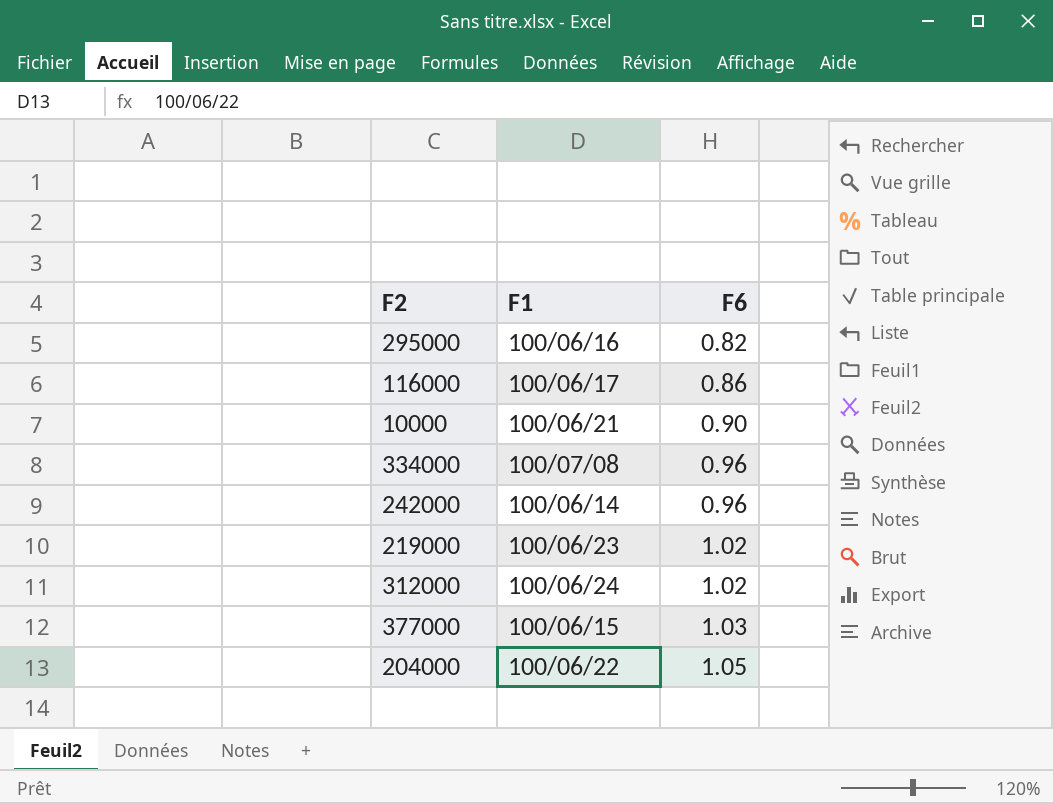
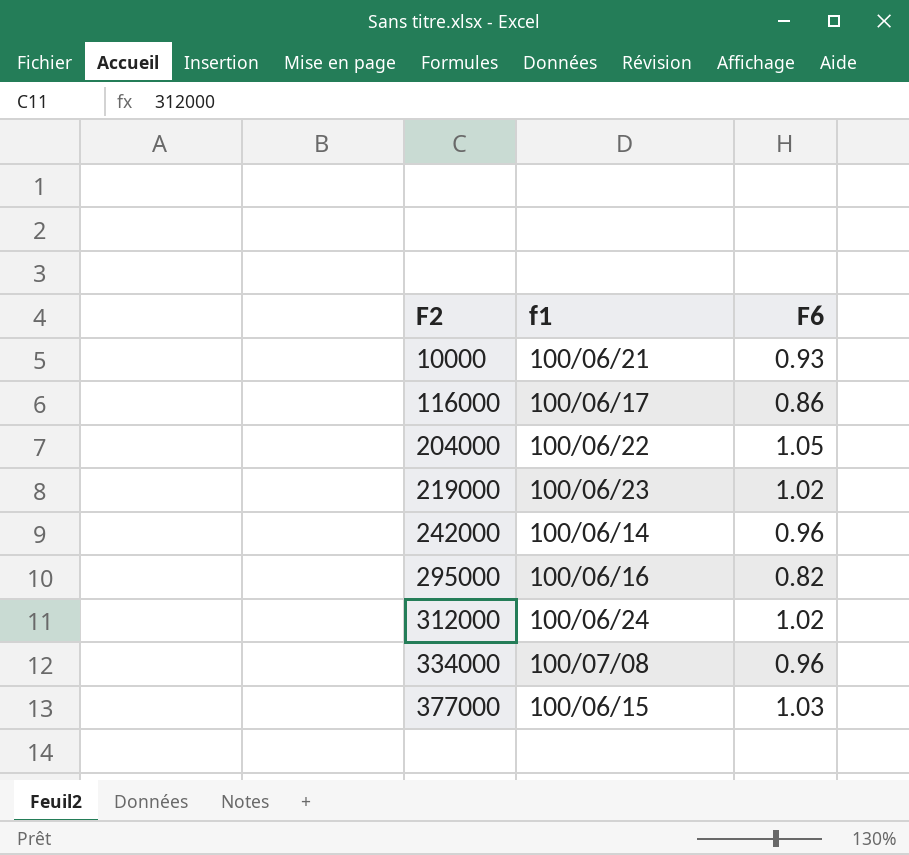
row order: F6 ascending -> F2 ascending
column name: F1 -> f1
10000 | F6: 0.90 -> 0.93

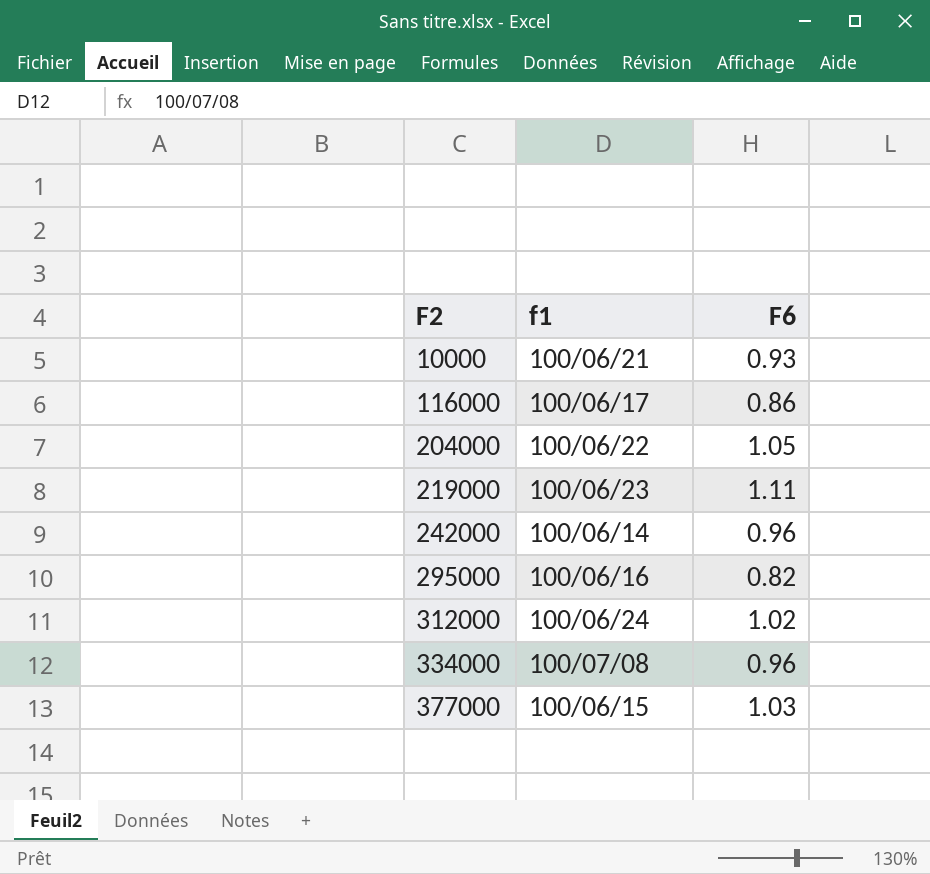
219000 | F6: 1.02 -> 1.11

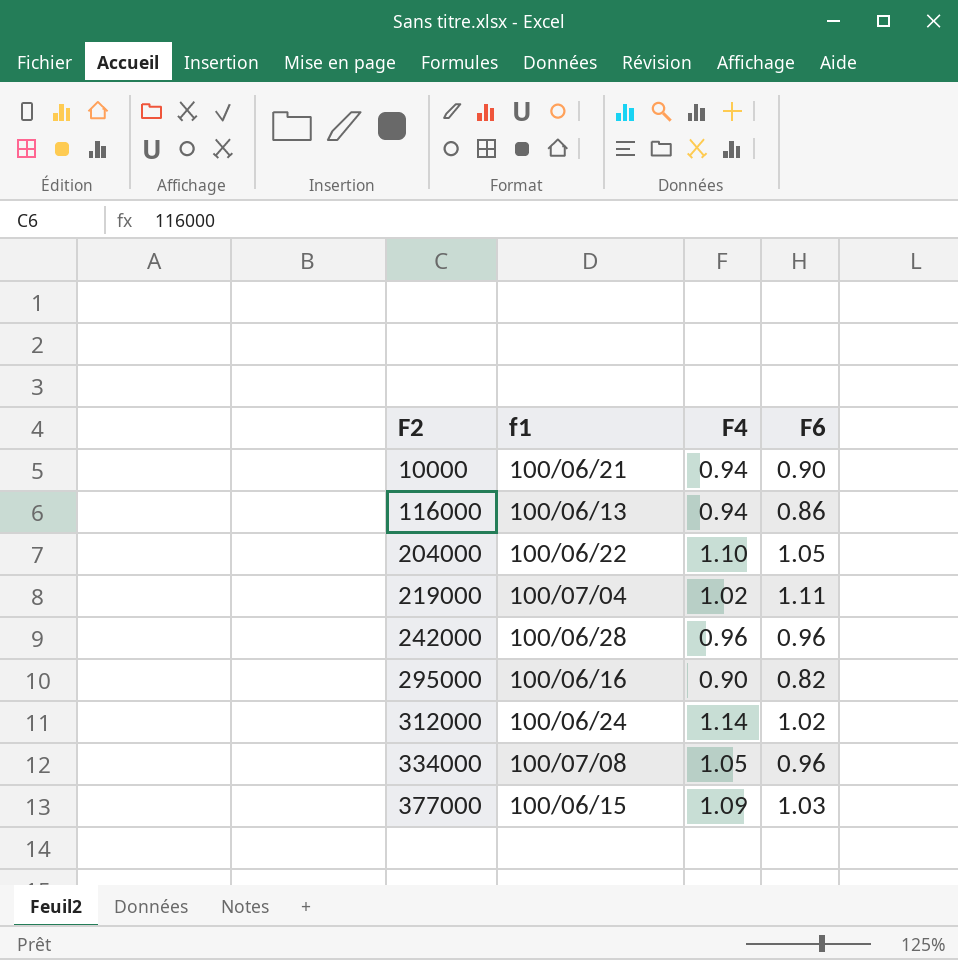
column F4 | position: none -> 3
10000 | F6: 0.93 -> 0.90
116000 | f1: 100/06/17 -> 100/06/13
219000 | f1: 100/06/23 -> 100/07/04
242000 | f1: 100/06/14 -> 100/06/28

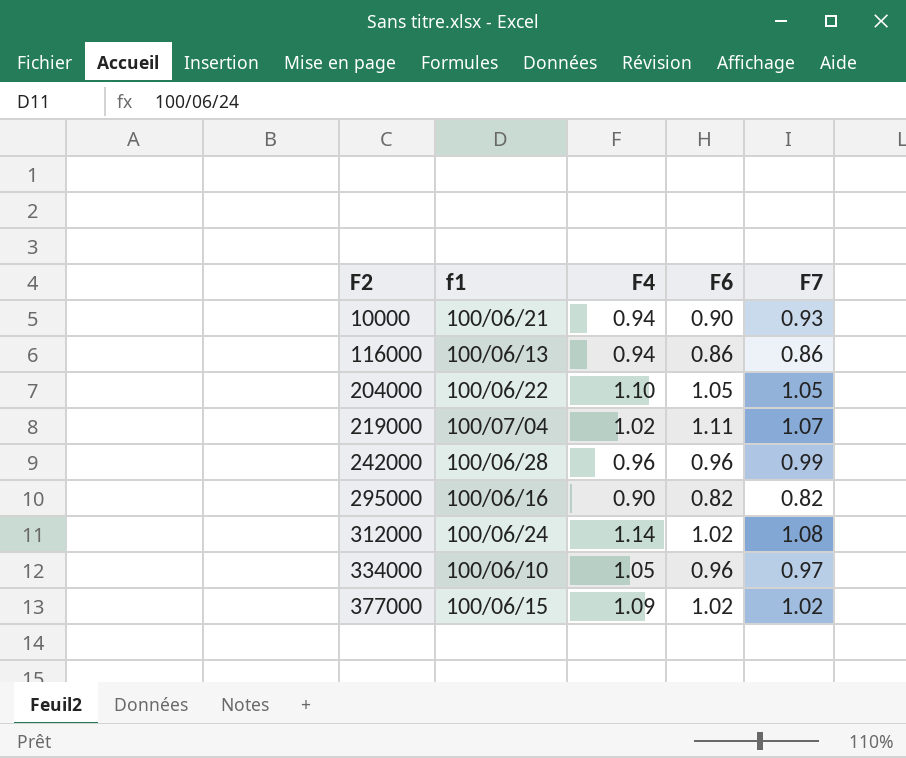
column F7 | position: none -> 5
334000 | f1: 100/07/08 -> 100/06/10
377000 | F6: 1.03 -> 1.02

